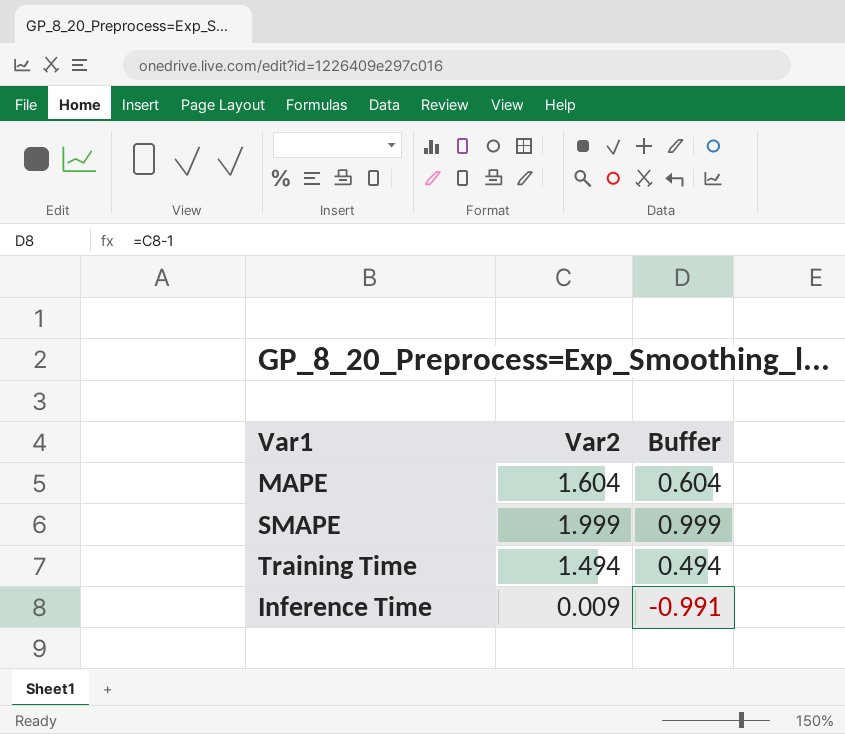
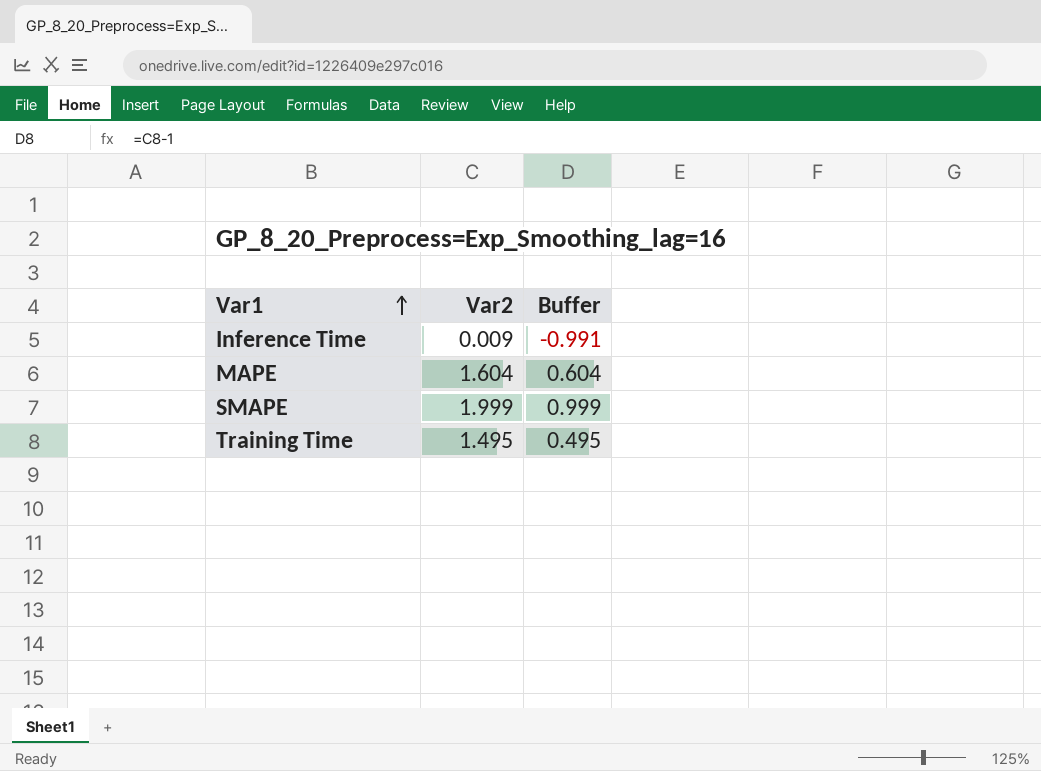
row order: none -> Var1 ascending
Training Time | Var2: 1.494 -> 1.495
Training Time | Buffer: 0.494 -> 0.495

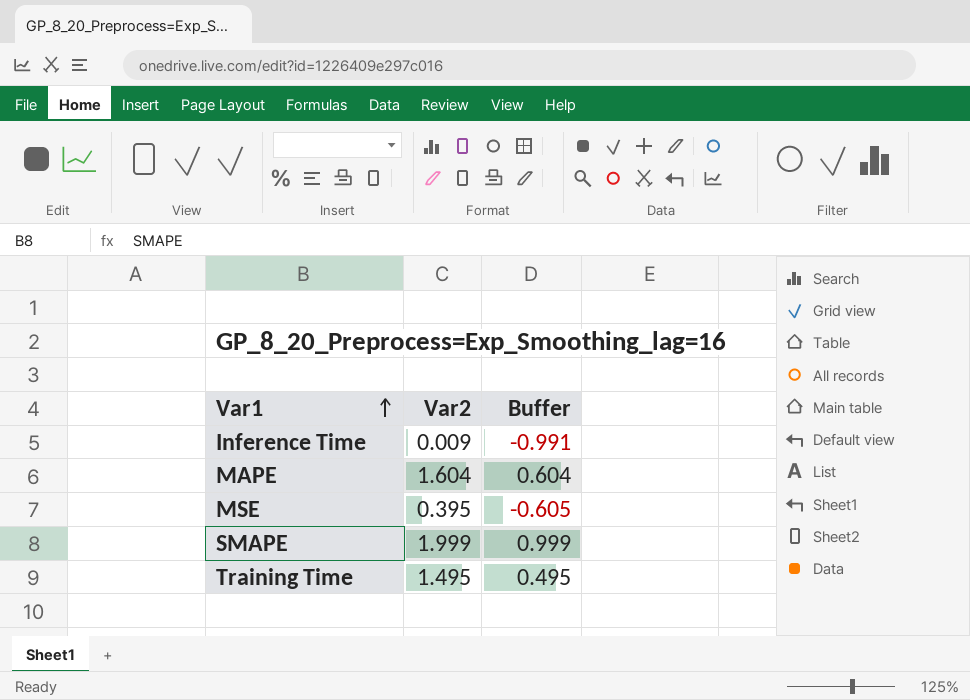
row MSE: none -> 0.395 | -0.605

